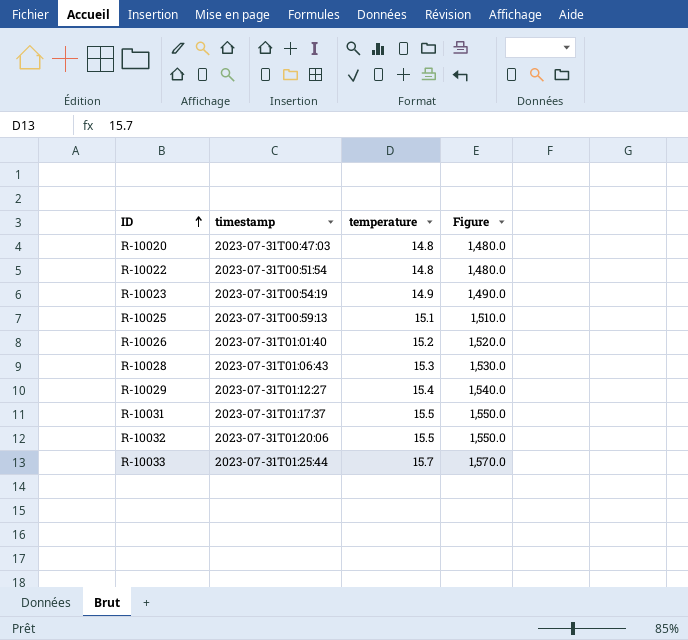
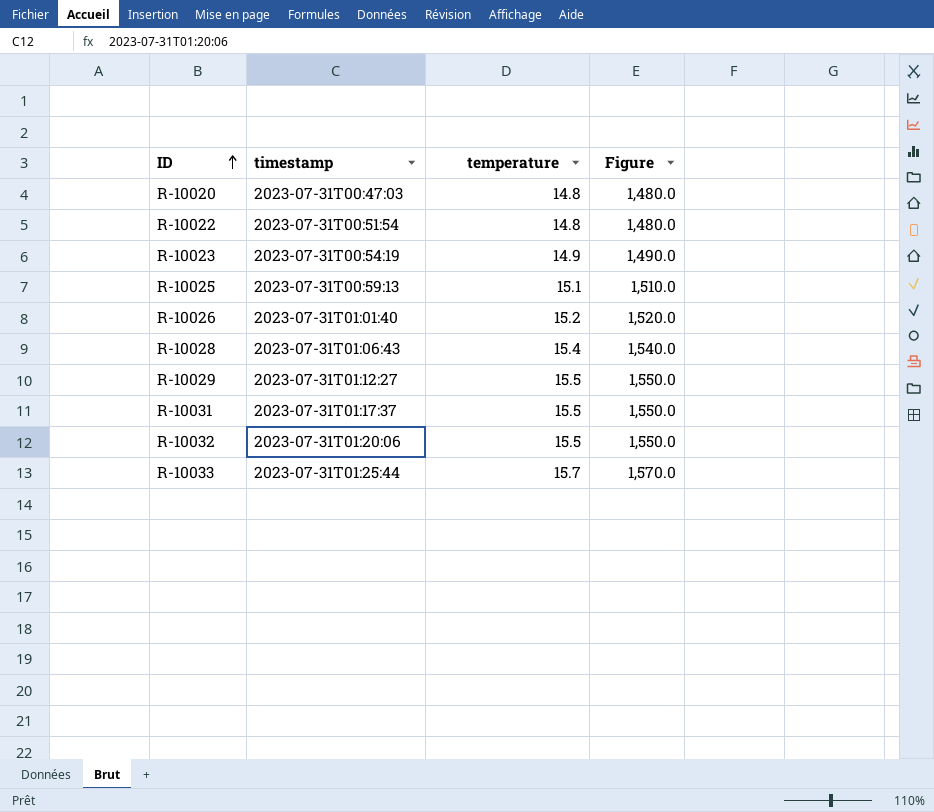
R-10028 | temperature: 15.3 -> 15.4
R-10028 | Figure: 1,530.0 -> 1,540.0
R-10029 | temperature: 15.4 -> 15.5
R-10029 | Figure: 1,540.0 -> 1,550.0

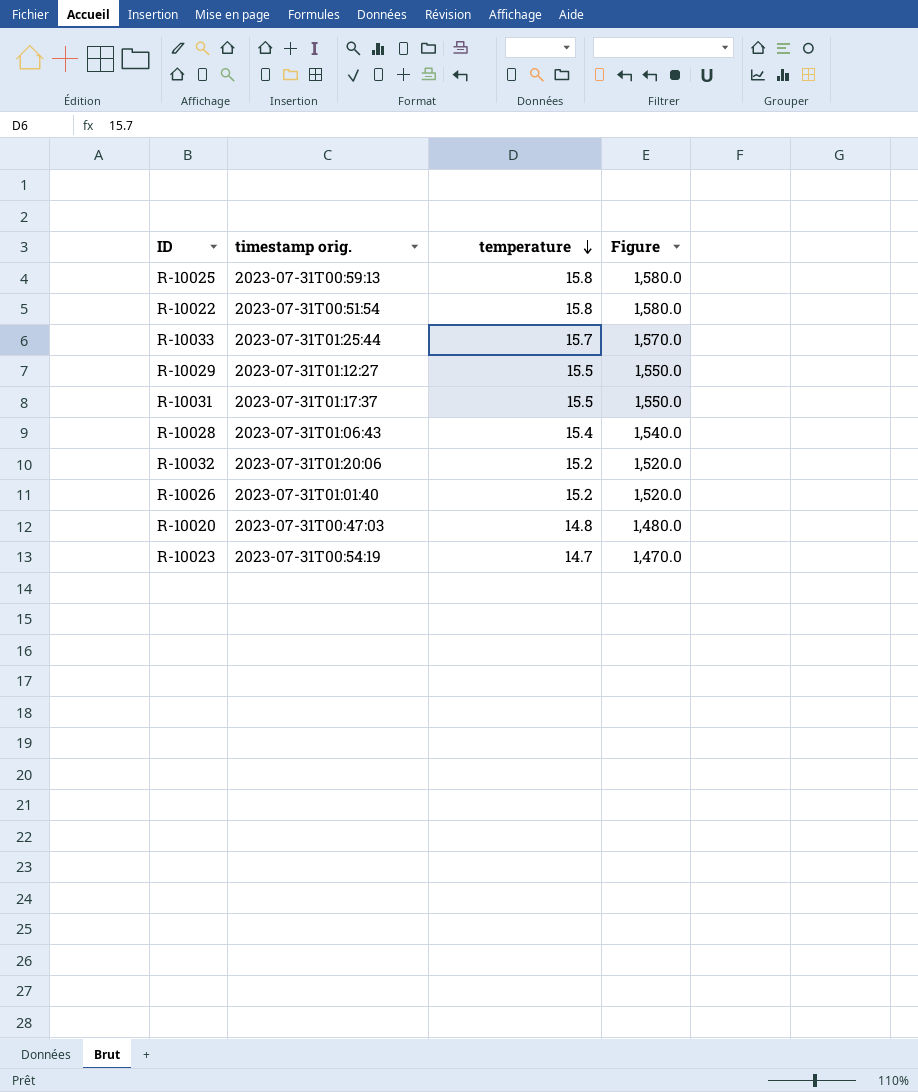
row order: ID ascending -> temperature descending
column name: timestamp -> timestamp orig.
R-10025 | temperature: 15.1 -> 15.8
R-10025 | Figure: 1,510.0 -> 1,580.0
R-10022 | temperature: 14.8 -> 15.8
R-10022 | Figure: 1,480.0 -> 1,580.0
R-10032 | temperature: 15.5 -> 15.2
R-10032 | Figure: 1,550.0 -> 1,520.0
R-10023 | temperature: 14.9 -> 14.7
R-10023 | Figure: 1,490.0 -> 1,470.0

